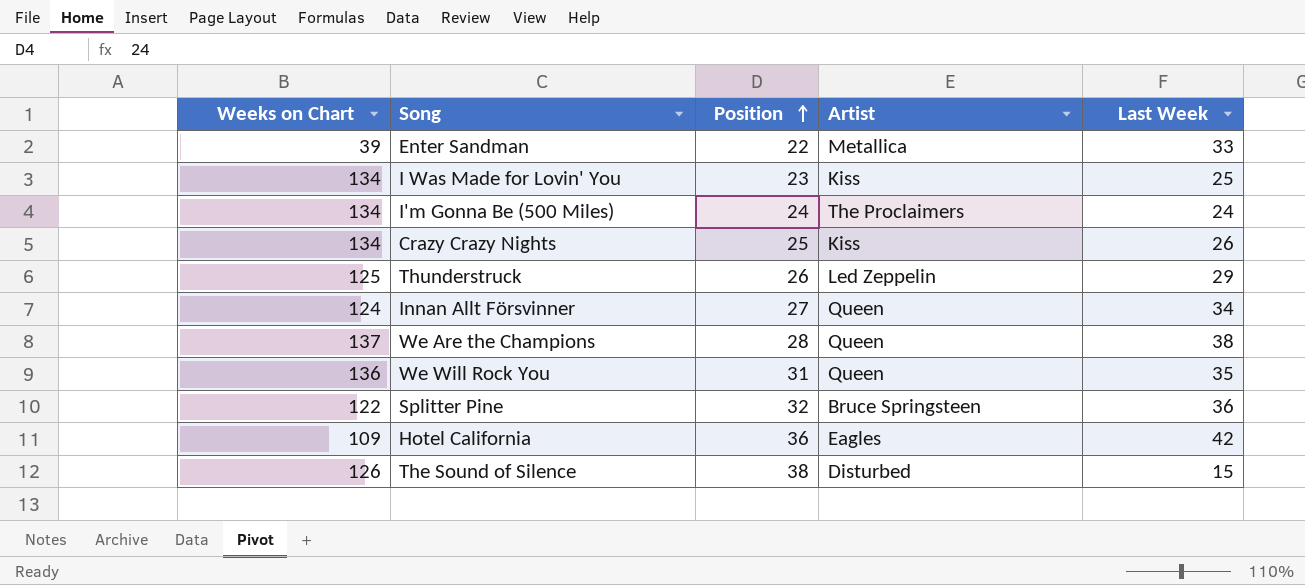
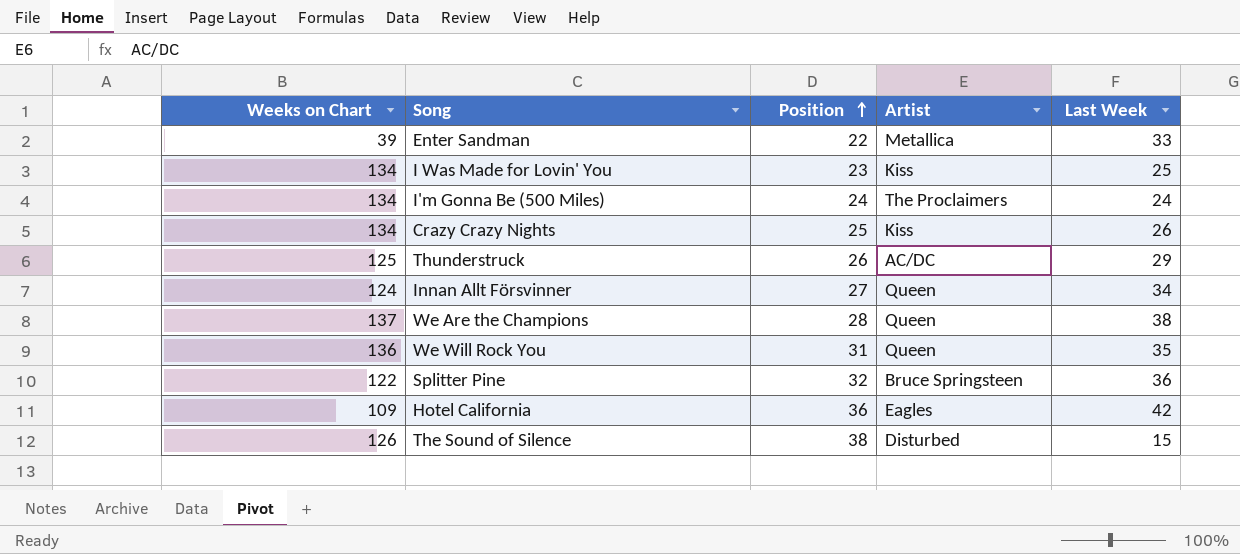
Thunderstruck | Artist: Led Zeppelin -> AC/DC

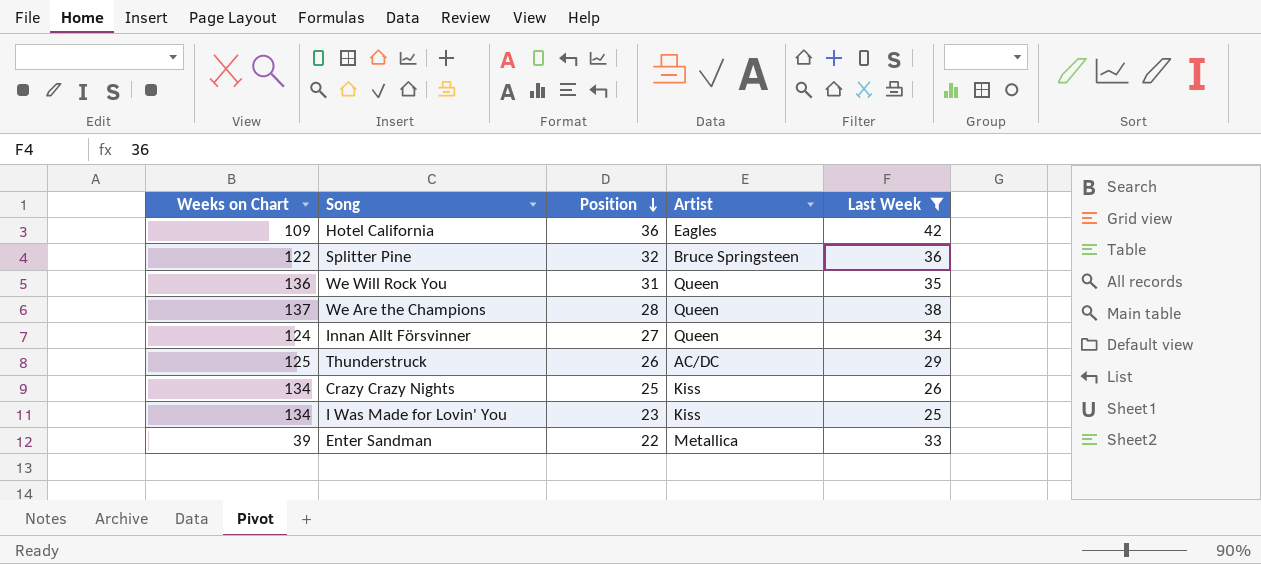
filter: none -> Last Week >= 25
row order: Position ascending -> Position descending

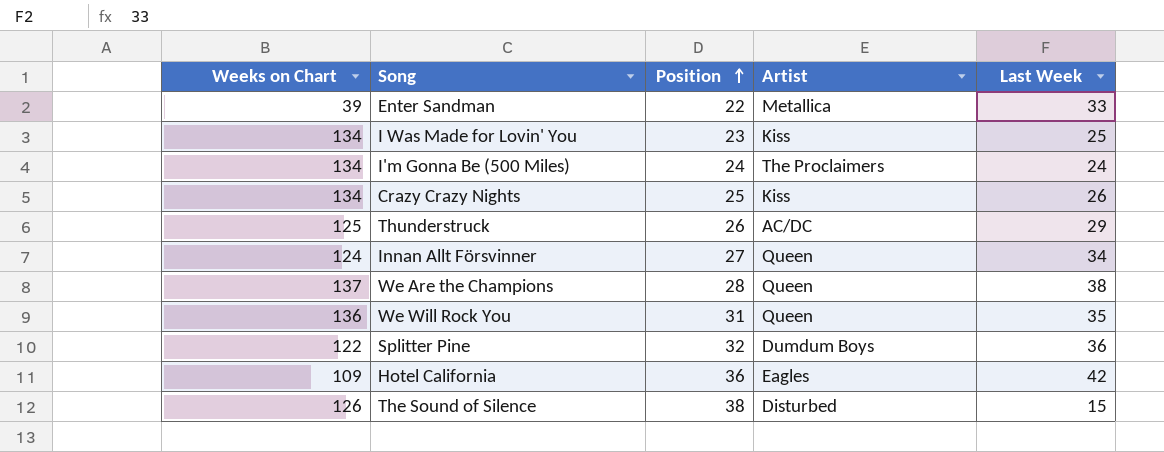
filter: Last Week >= 25 -> none
row order: Position descending -> Position ascending
Splitter Pine | Artist: Bruce Springsteen -> Dumdum Boys

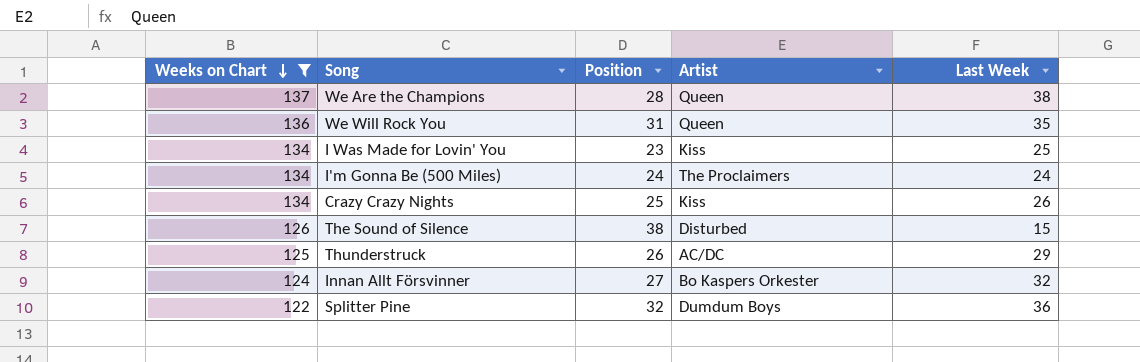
filter: none -> Weeks on Chart >= 122
row order: Position ascending -> Weeks on Chart descending
Innan Allt Försvinner | Artist: Queen -> Bo Kaspers Orkester
Innan Allt Försvinner | Last Week: 34 -> 32

